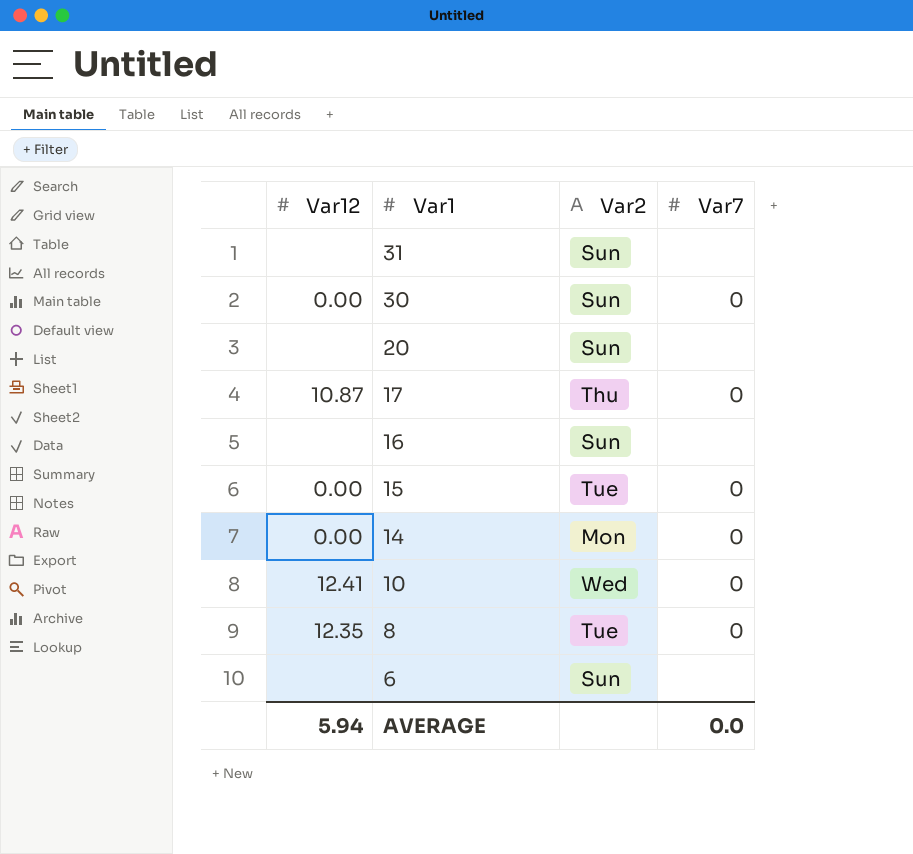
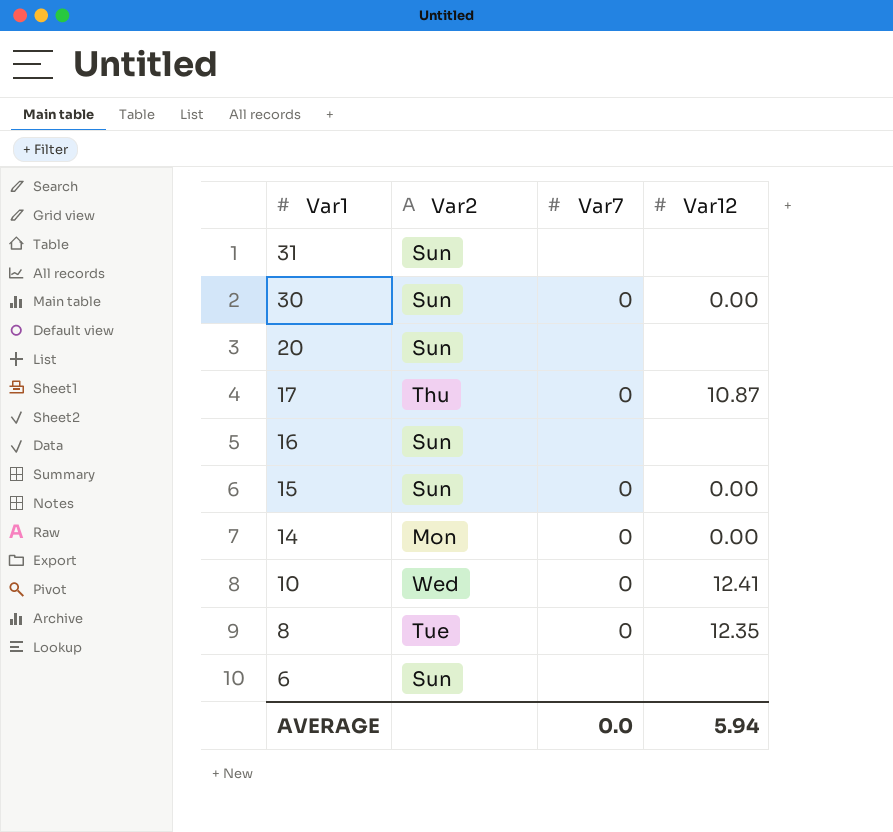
column Var12 | position: 1 -> 4
15 | Var2: Tue -> Sun

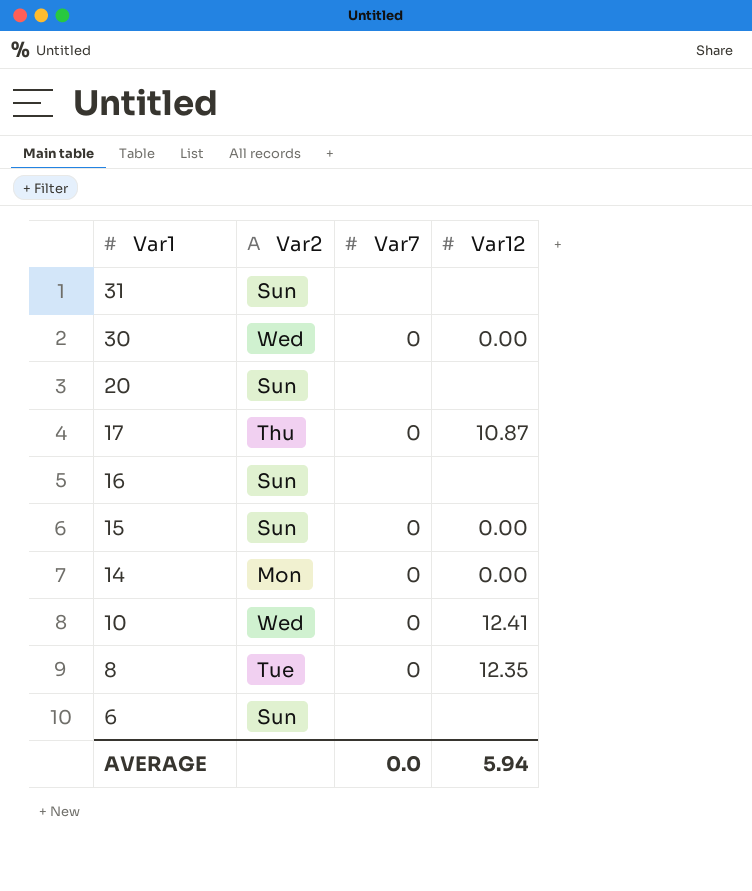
30 | Var2: Sun -> Wed

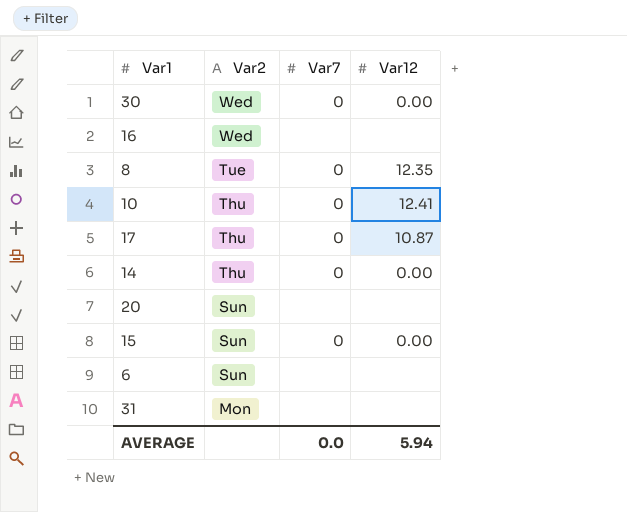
row order: Var1 descending -> Var2 descending
16 | Var2: Sun -> Wed
10 | Var2: Wed -> Thu
14 | Var2: Mon -> Thu
31 | Var2: Sun -> Mon

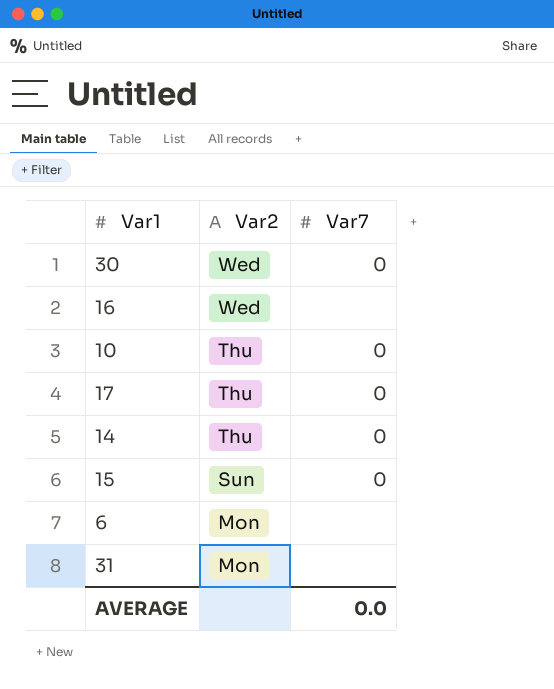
column Var12 | position: 4 -> none
row 8: Tue | 0 | 12.35 -> none
row 20: Sun | none | none -> none
6 | Var2: Sun -> Mon

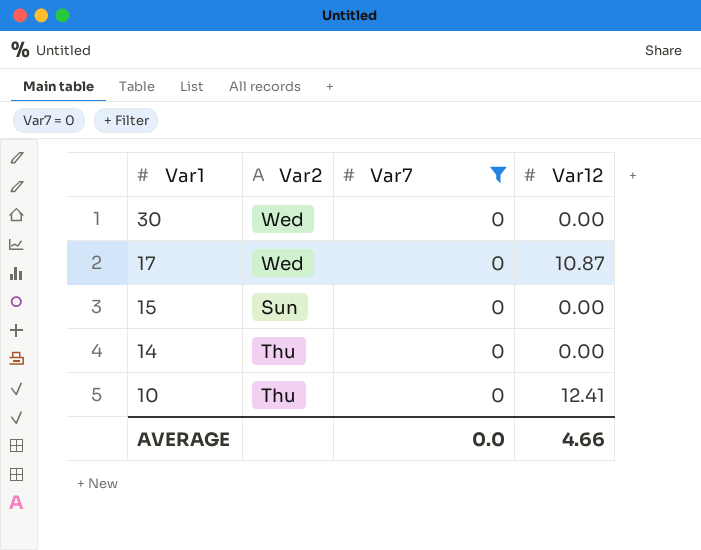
filter: none -> Var7 = 0
row order: Var2 descending -> Var1 descending
column Var12 | position: none -> 4
17 | Var2: Thu -> Wed

